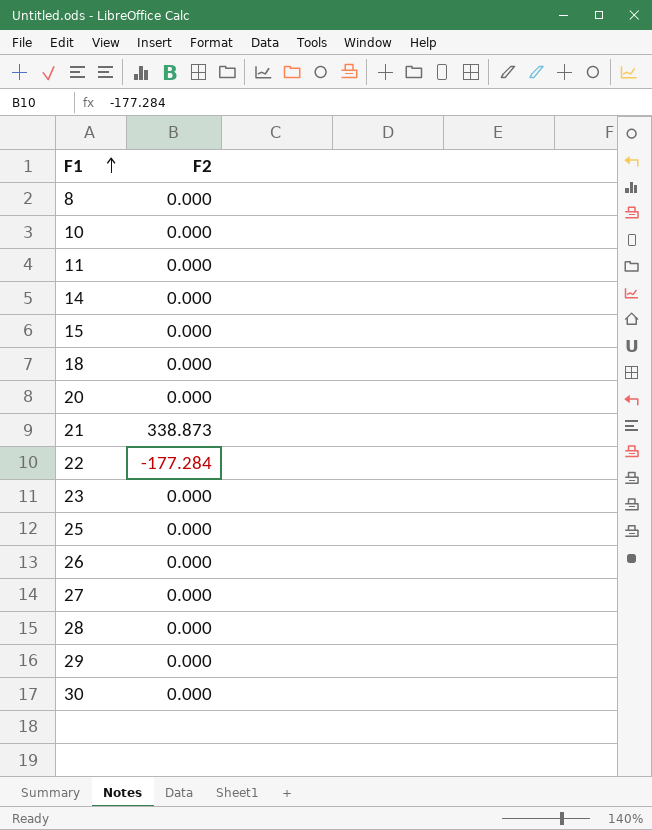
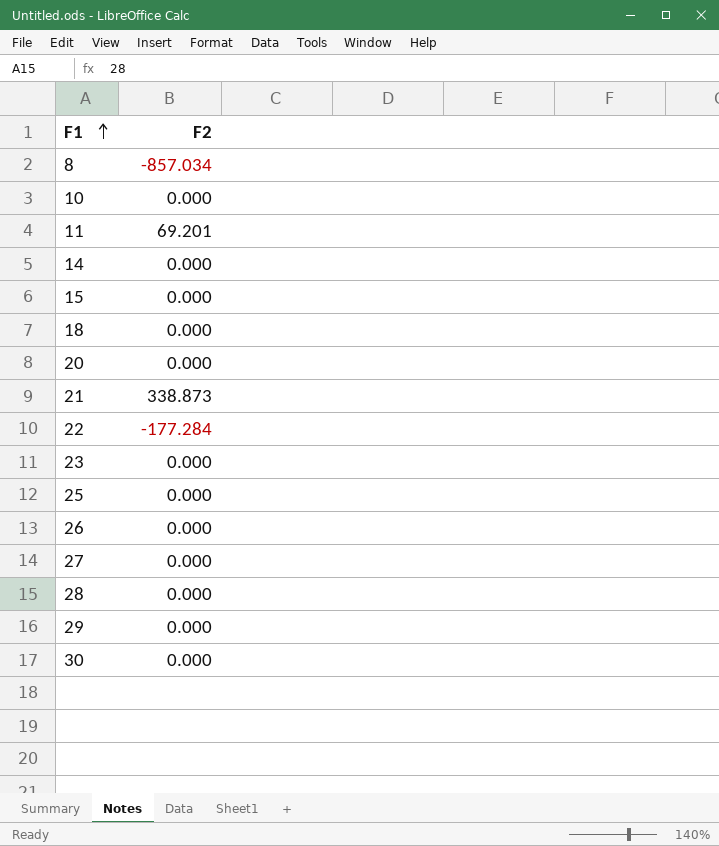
8 | F2: 0.000 -> -857.034
11 | F2: 0.000 -> 69.201

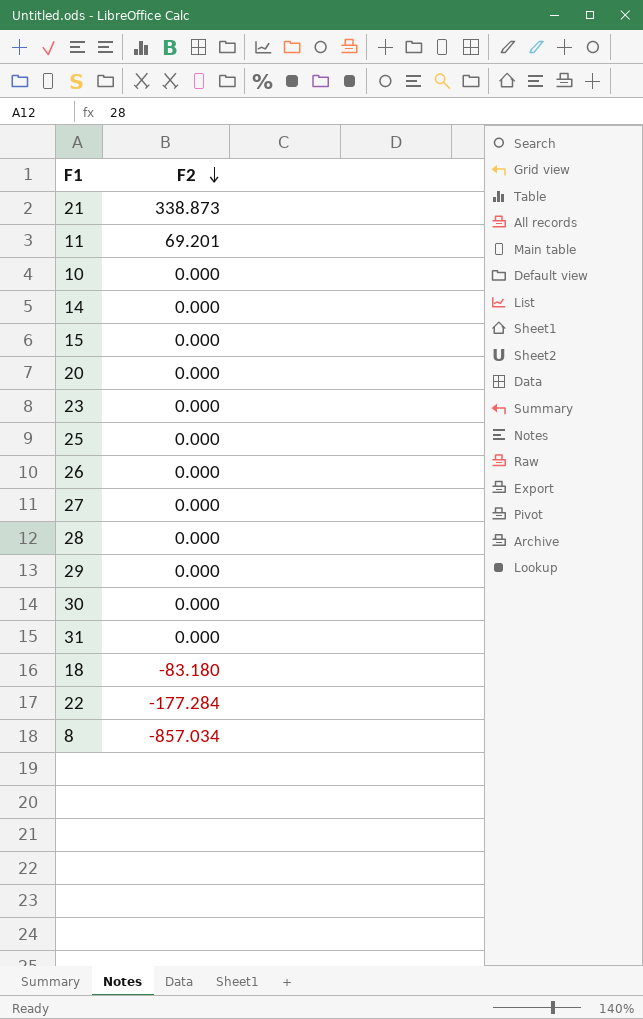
row order: F1 ascending -> F2 descending
row 31: none -> 0.000
18 | F2: 0.000 -> -83.180

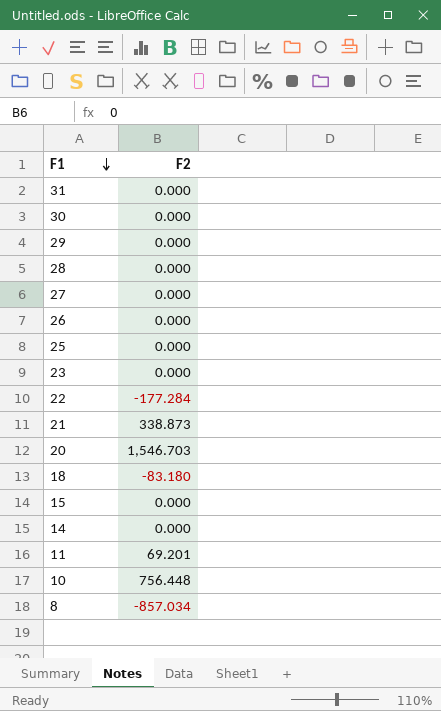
row order: F2 descending -> F1 descending
20 | F2: 0.000 -> 1,546.703
10 | F2: 0.000 -> 756.448

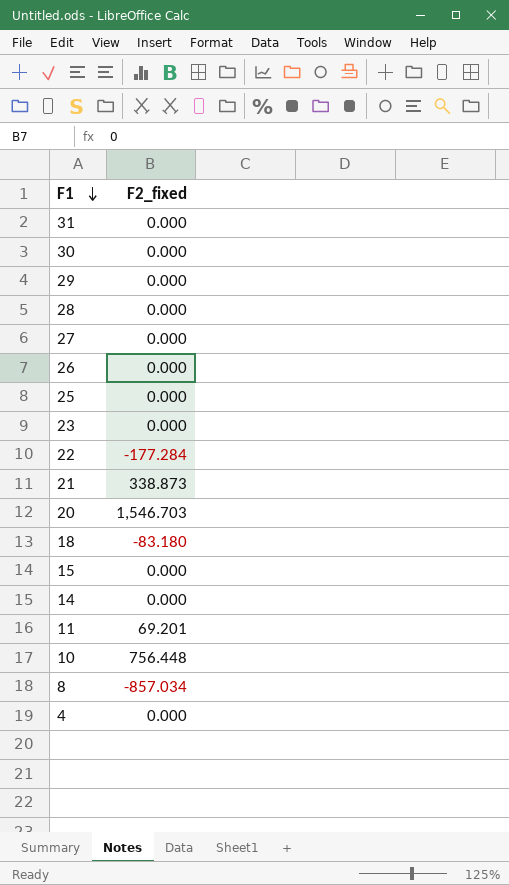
column name: F2 -> F2_fixed
row 4: none -> 0.000

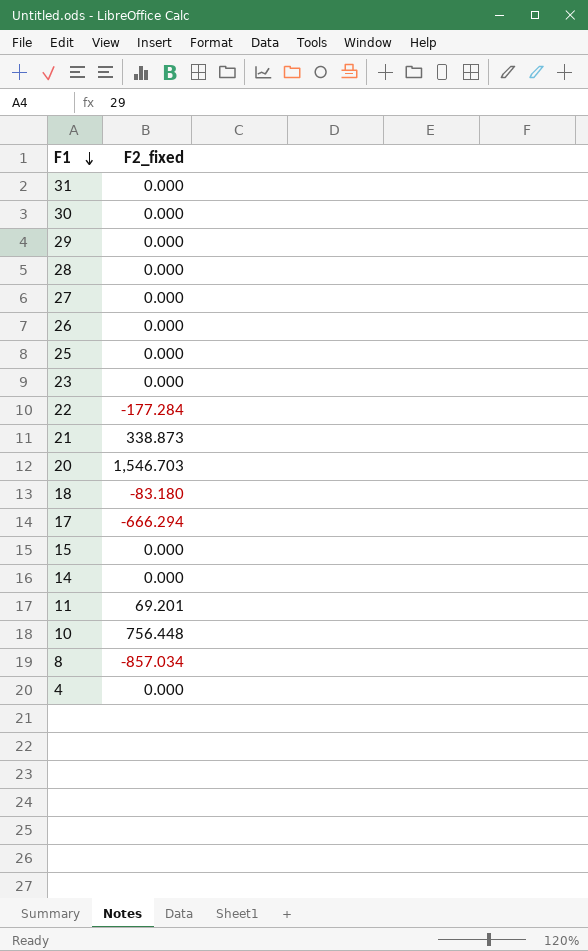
row 17: none -> -666.294

